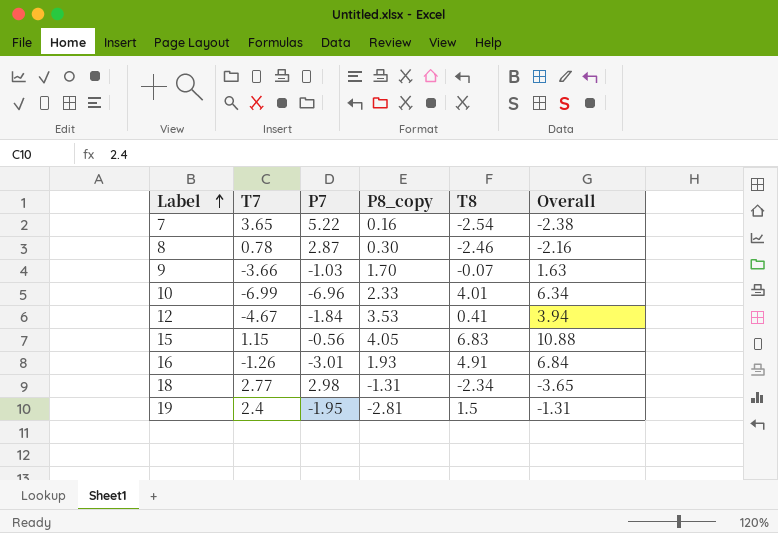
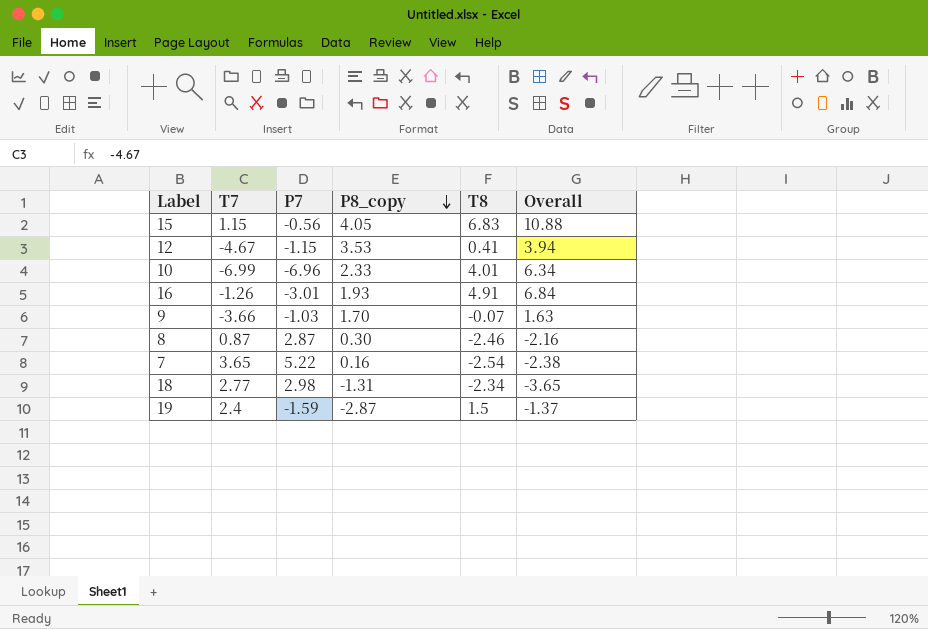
row order: Label ascending -> P8_copy descending
12 | P7: -1.84 -> -1.15
8 | T7: 0.78 -> 0.87
19 | P7: -1.95 -> -1.59
19 | P8_copy: -2.81 -> -2.87
19 | Overall: -1.31 -> -1.37

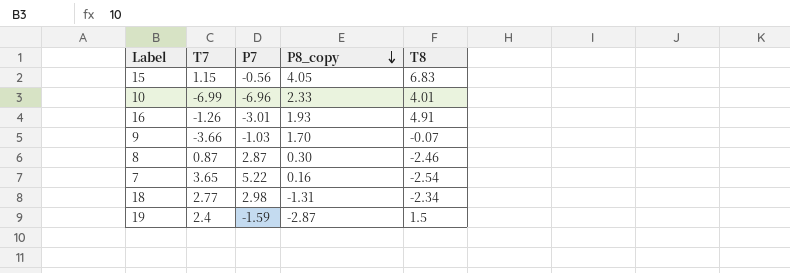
column Overall | formula: [P8_copy] + [T8] -> none
row 12: -4.67 | -1.15 | 3.53 | 0.41 | 3.94 -> none

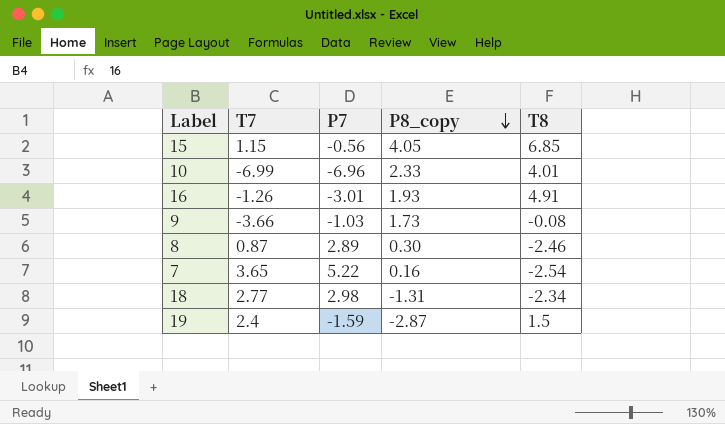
15 | T8: 6.83 -> 6.85
9 | P8_copy: 1.70 -> 1.73
9 | T8: -0.07 -> -0.08
8 | P7: 2.87 -> 2.89

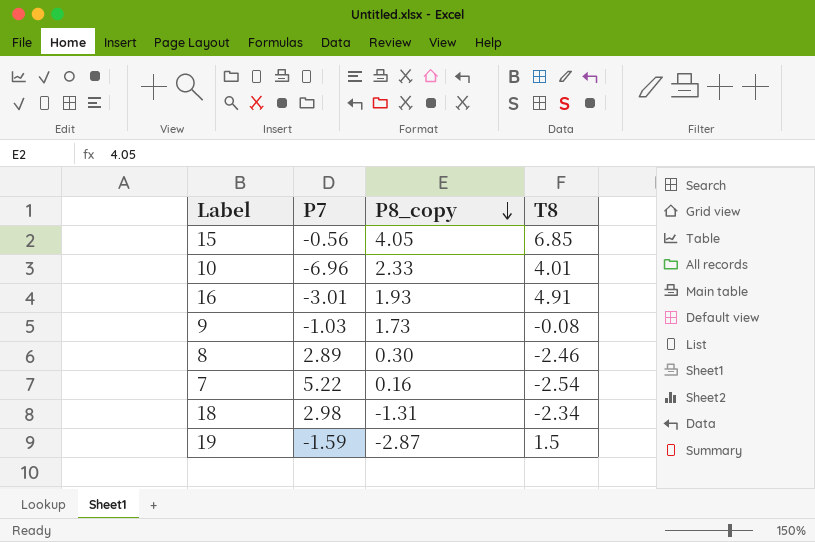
column T7 | position: 2 -> none

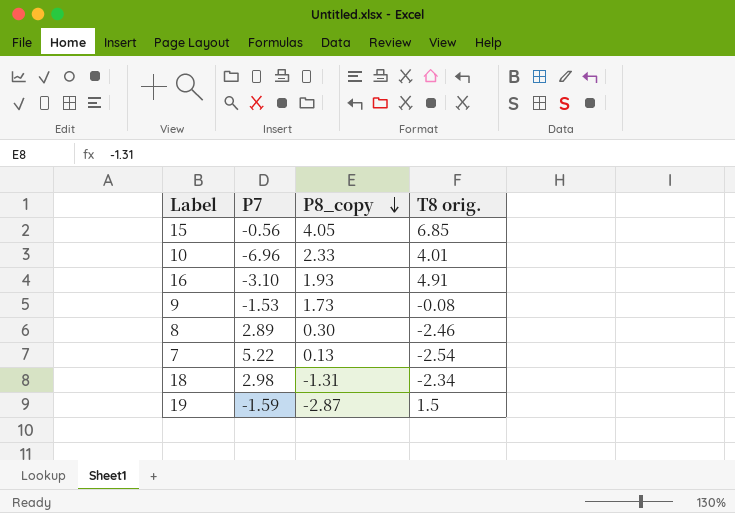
column name: T8 -> T8 orig.
16 | P7: -3.01 -> -3.10
9 | P7: -1.03 -> -1.53
7 | P8_copy: 0.16 -> 0.13

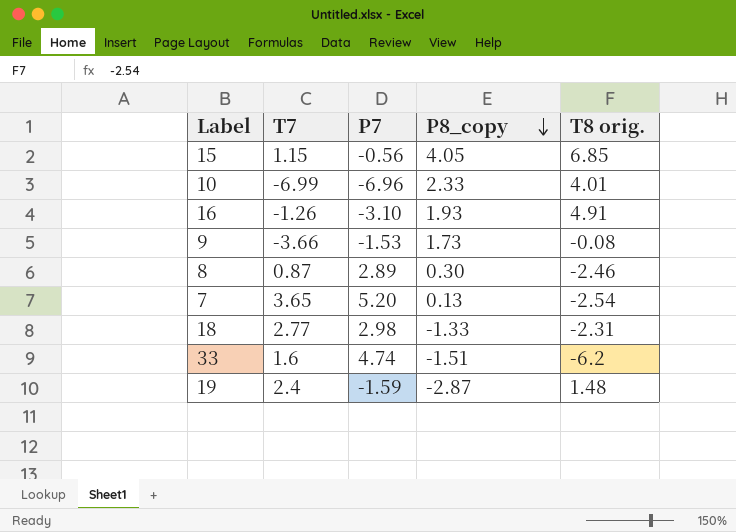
column T7 | position: none -> 2
7 | P7: 5.22 -> 5.20
18 | P8_copy: -1.31 -> -1.33
18 | T8 orig.: -2.34 -> -2.31
row 33: none -> 1.6 | 4.74 | -1.51 | -6.2
19 | T8 orig.: 1.5 -> 1.48

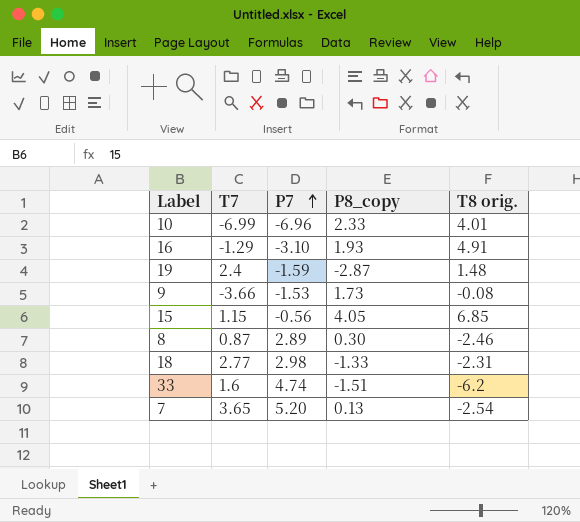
row order: P8_copy descending -> P7 ascending
16 | T7: -1.26 -> -1.29

